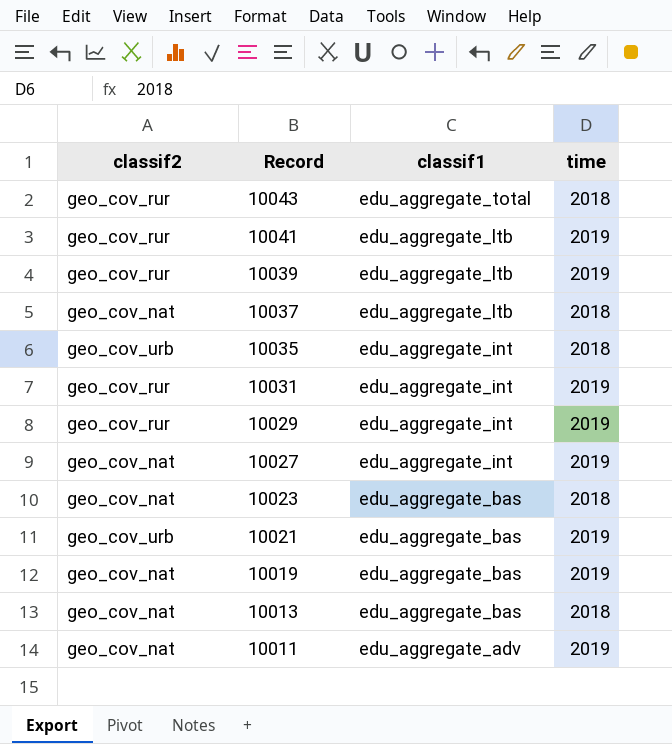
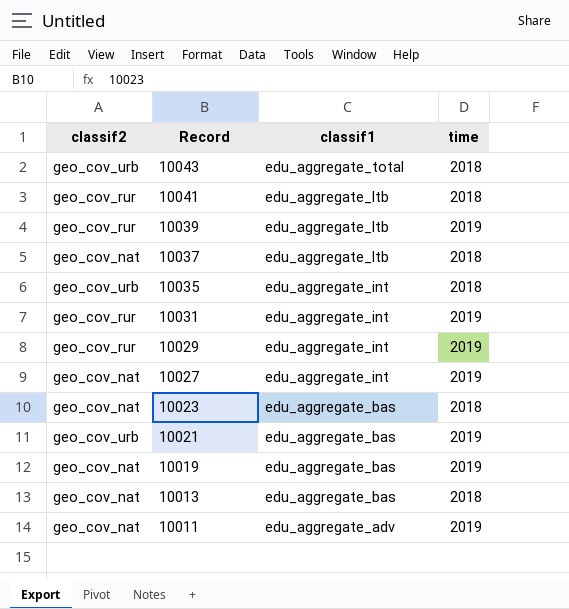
10043 | classif2: geo_cov_rur -> geo_cov_urb
10041 | time: 2019 -> 2018

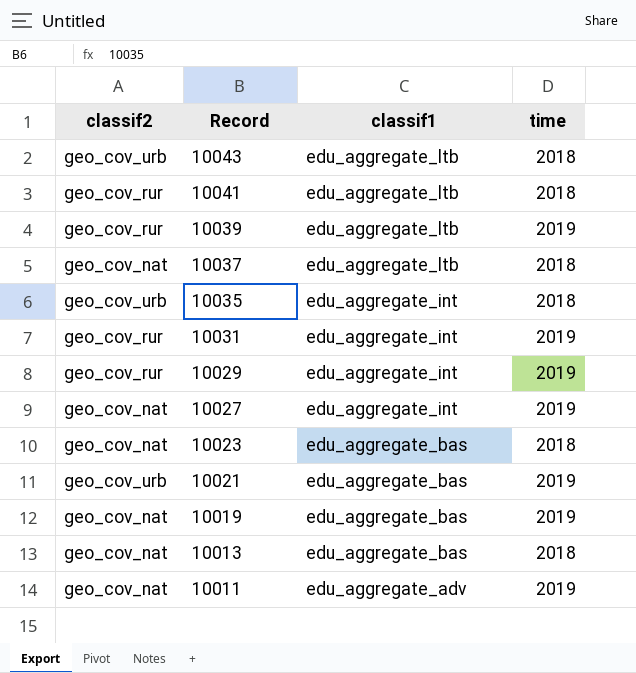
10043 | classif1: edu_aggregate_total -> edu_aggregate_ltb

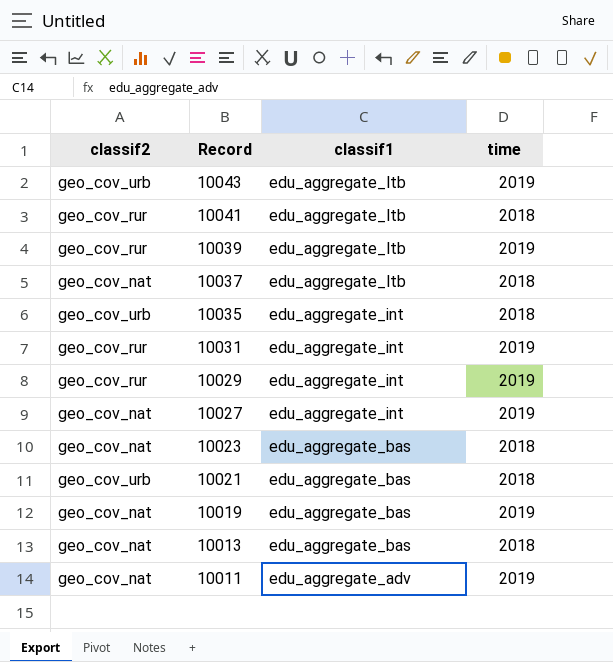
10043 | time: 2018 -> 2019
10021 | time: 2019 -> 2018

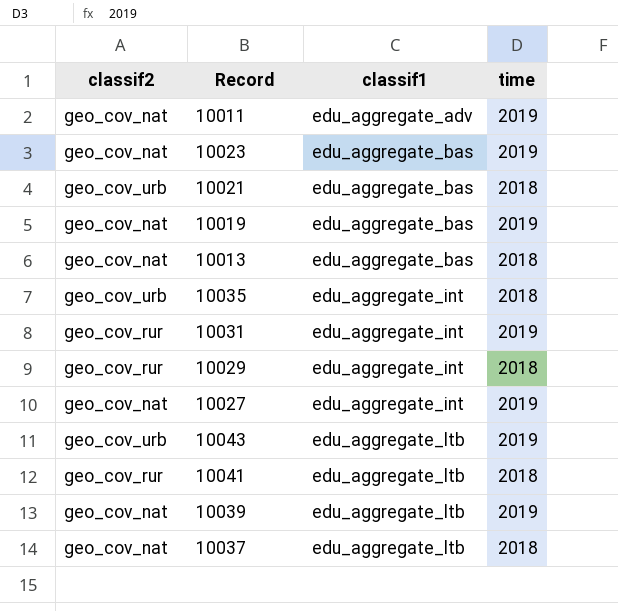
row order: Record descending -> classif1 ascending
10023 | time: 2018 -> 2019
10029 | time: 2019 -> 2018
10039 | classif2: geo_cov_rur -> geo_cov_nat

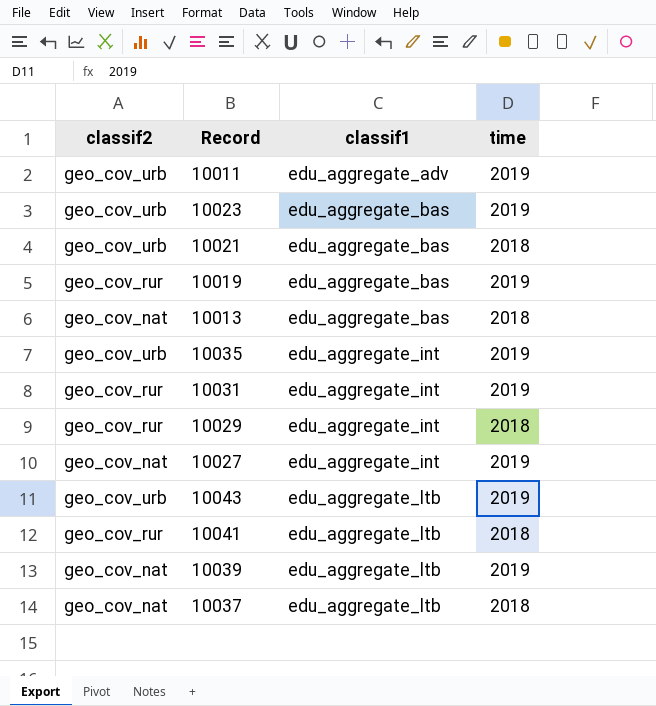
10011 | classif2: geo_cov_nat -> geo_cov_urb
10023 | classif2: geo_cov_nat -> geo_cov_urb
10019 | classif2: geo_cov_nat -> geo_cov_rur
10035 | time: 2018 -> 2019

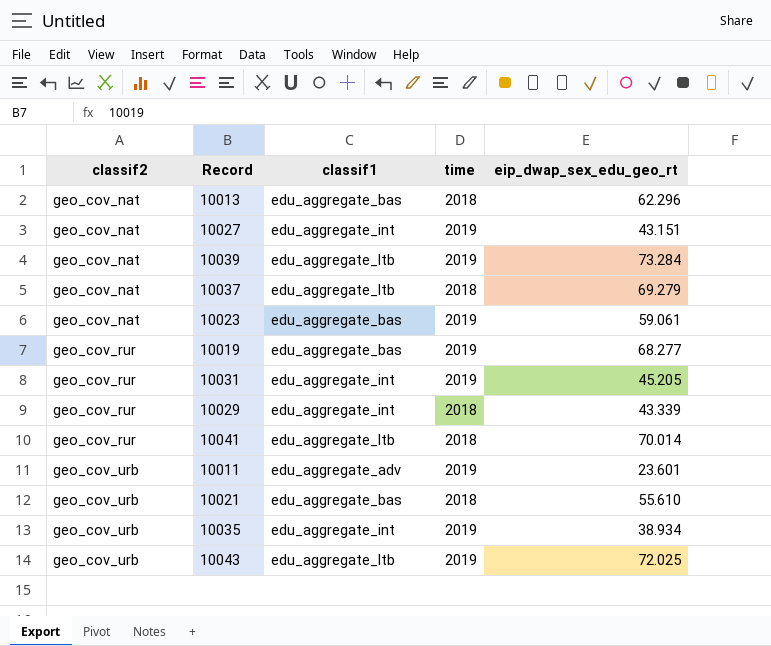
row order: classif1 ascending -> classif2 ascending
column eip_dwap_sex_edu_geo_rt | position: none -> 5
10023 | classif2: geo_cov_urb -> geo_cov_nat

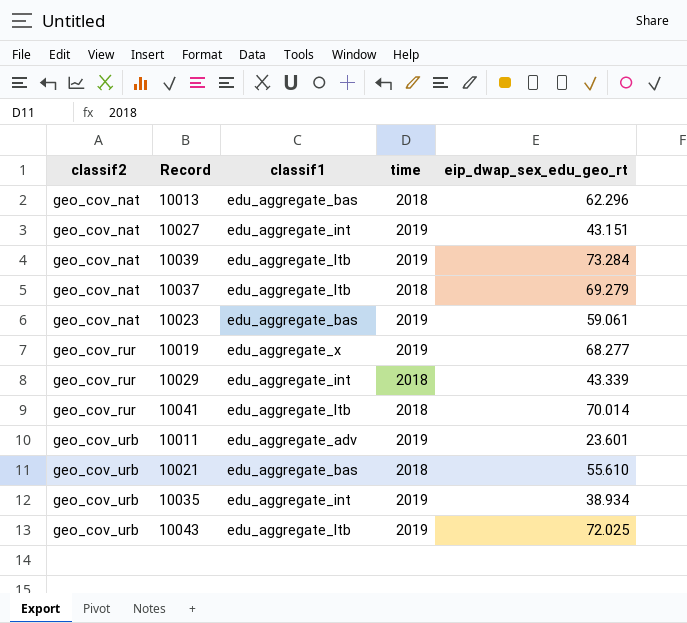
row 10031: geo_cov_rur | edu_aggregate_int | 2019 | 45.205 -> none
10019 | classif1: edu_aggregate_bas -> edu_aggregate_x

